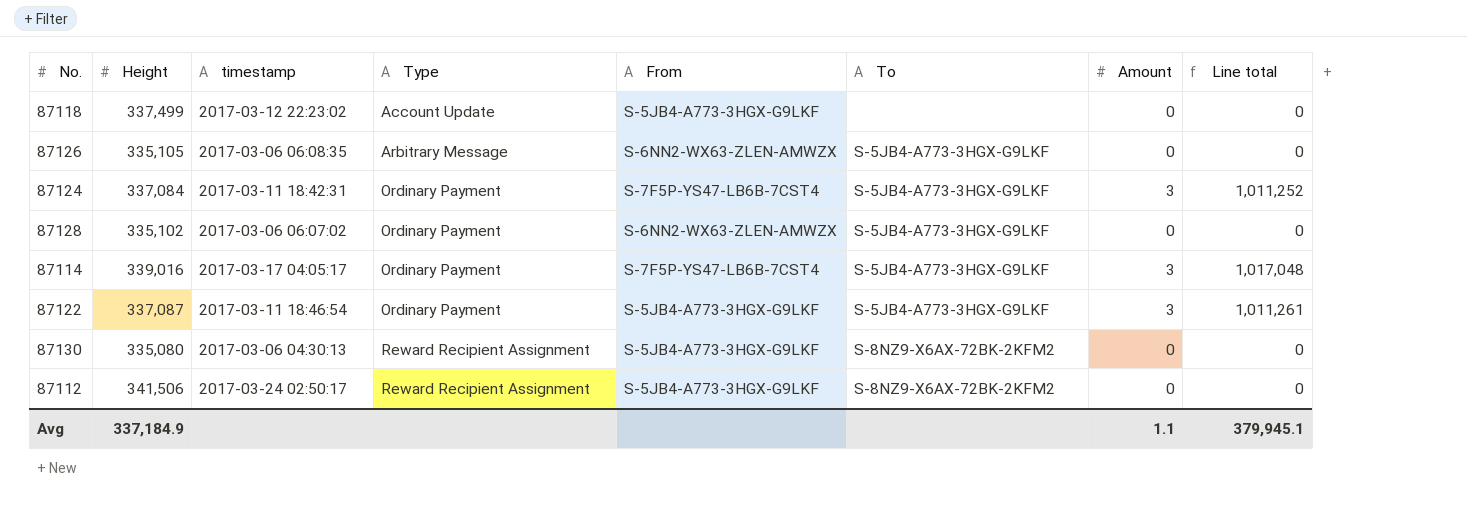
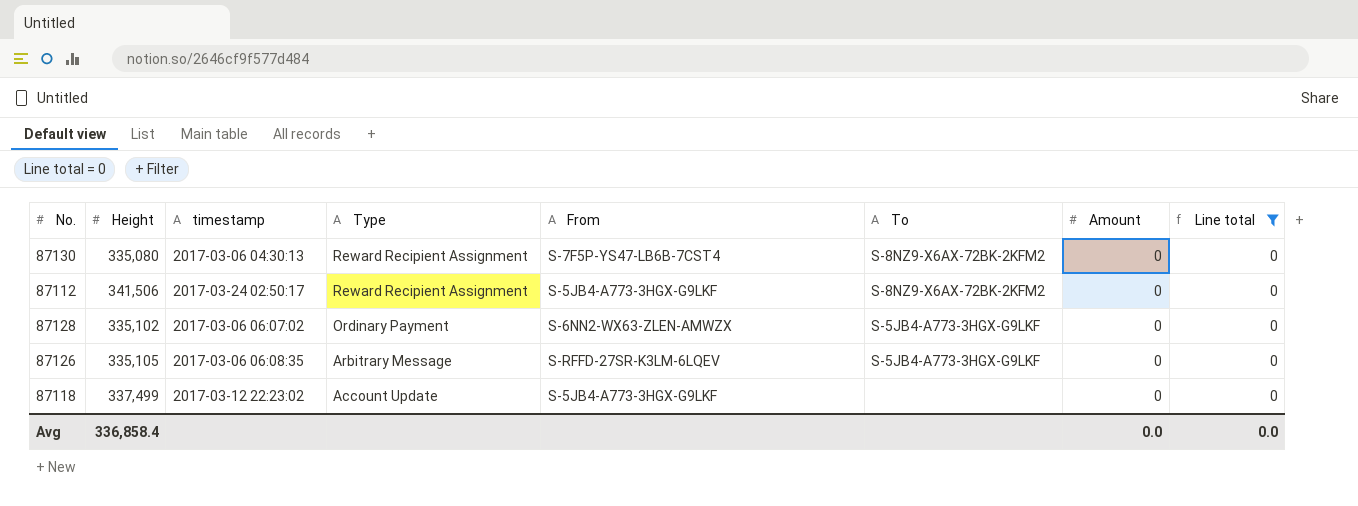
filter: none -> Line total = 0
row order: Type ascending -> Type descending
87130 | From: S-5JB4-A773-3HGX-G9LKF -> S-7F5P-YS47-LB6B-7CST4
87126 | From: S-6NN2-WX63-ZLEN-AMWZX -> S-RFFD-27SR-K3LM-6LQEV
Avg | Height: 337,184.9 -> 336,858.4
Avg | Amount: 1.1 -> 0.0
Avg | Line total: 379,945.1 -> 0.0

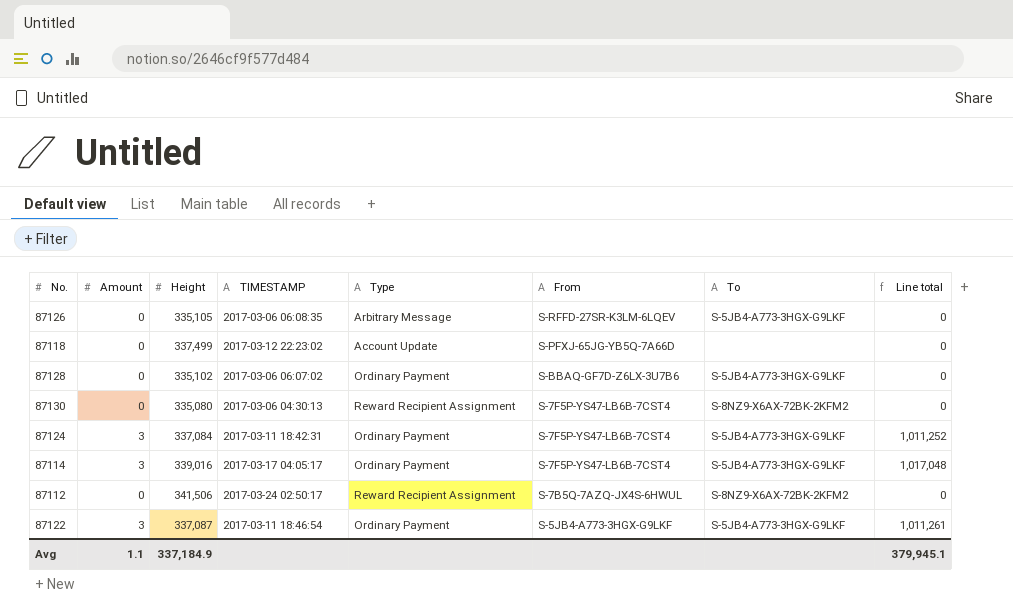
filter: Line total = 0 -> none
row order: Type descending -> From descending
column Amount | position: 7 -> 2
column name: timestamp -> TIMESTAMP
87118 | From: S-5JB4-A773-3HGX-G9LKF -> S-PFXJ-65JG-YB5Q-7A66D
87128 | From: S-6NN2-WX63-ZLEN-AMWZX -> S-BBAQ-GF7D-Z6LX-3U7B6
87112 | From: S-5JB4-A773-3HGX-G9LKF -> S-7B5Q-7AZQ-JX4S-6HWUL
Avg | Amount: 0.0 -> 1.1
Avg | Height: 336,858.4 -> 337,184.9
Avg | Line total: 0.0 -> 379,945.1

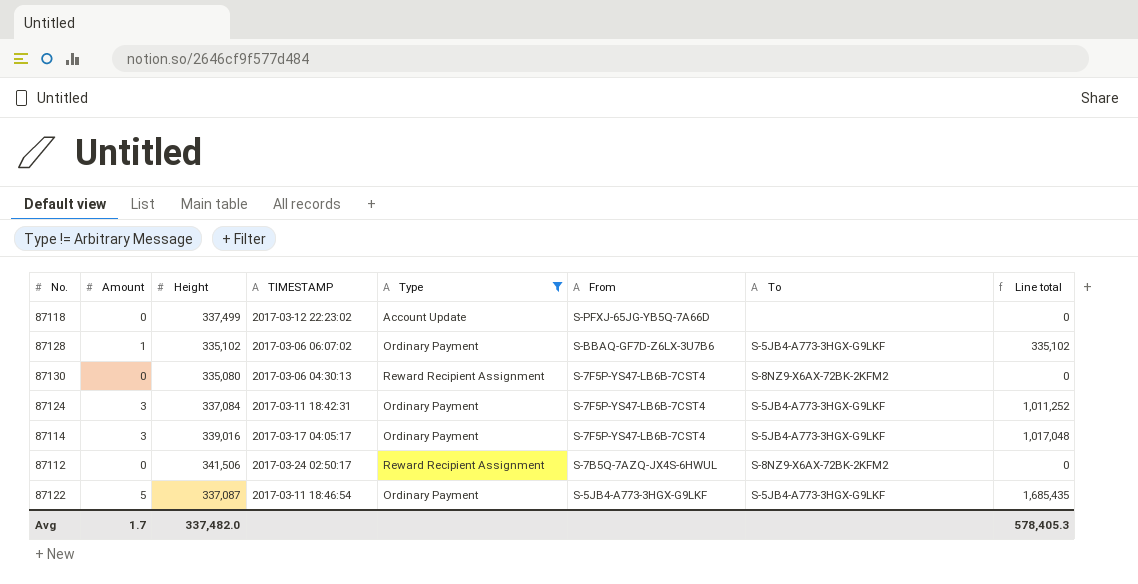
filter: none -> Type != Arbitrary Message
87128 | Amount: 0 -> 1
87128 | Line total: 0 -> 335,102
87122 | Amount: 3 -> 5
87122 | Line total: 1,011,261 -> 1,685,435
Avg | Amount: 1.1 -> 1.7
Avg | Height: 337,184.9 -> 337,482.0
Avg | Line total: 379,945.1 -> 578,405.3

